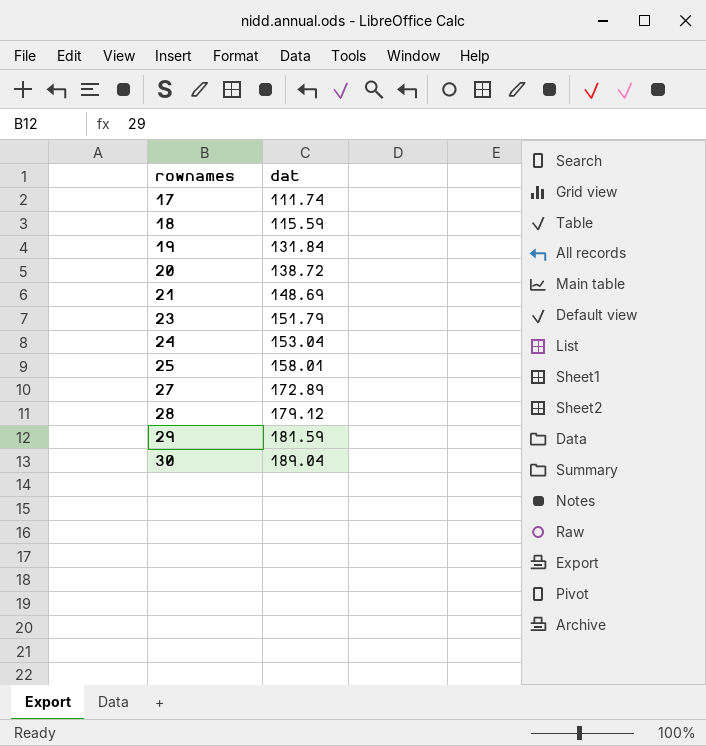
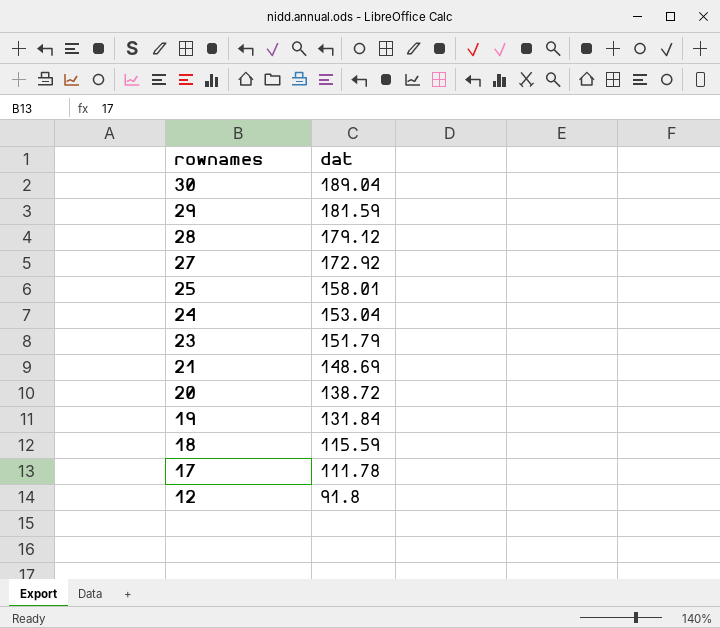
row order: rownames ascending -> rownames descending
27 | dat: 172.89 -> 172.92
17 | dat: 111.74 -> 111.78
row 12: none -> 91.8

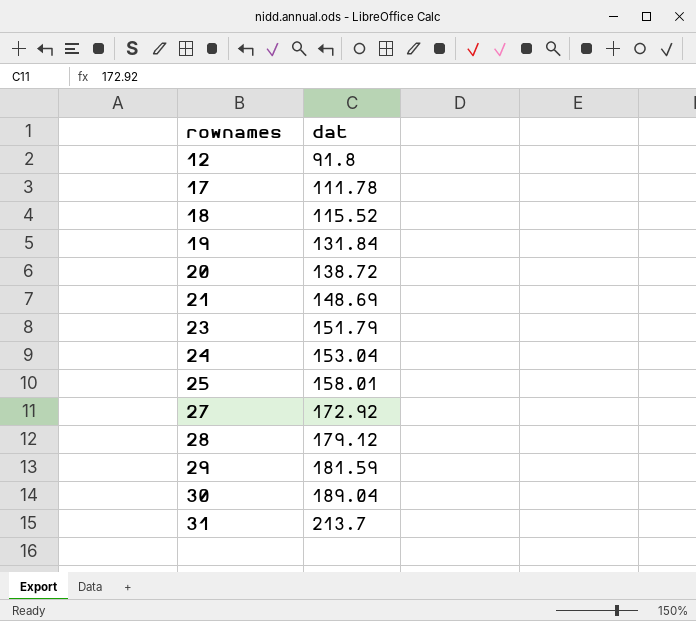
row order: rownames descending -> rownames ascending
18 | dat: 115.59 -> 115.52
row 31: none -> 213.7

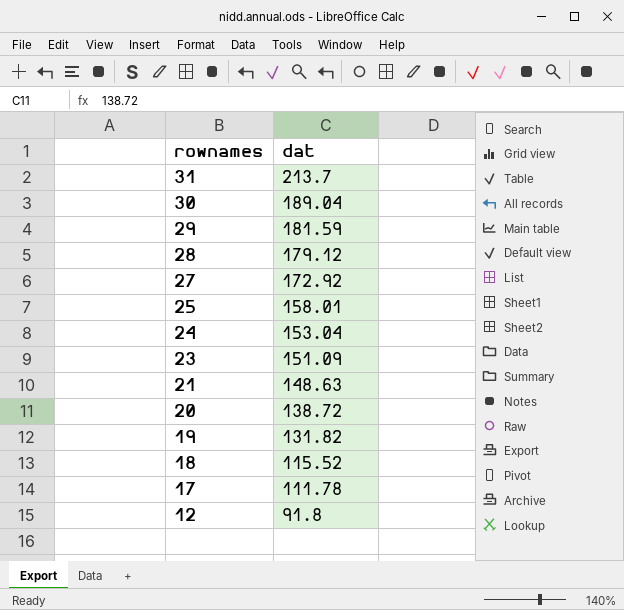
row order: rownames ascending -> rownames descending
23 | dat: 151.79 -> 151.09
21 | dat: 148.69 -> 148.63
19 | dat: 131.84 -> 131.82

